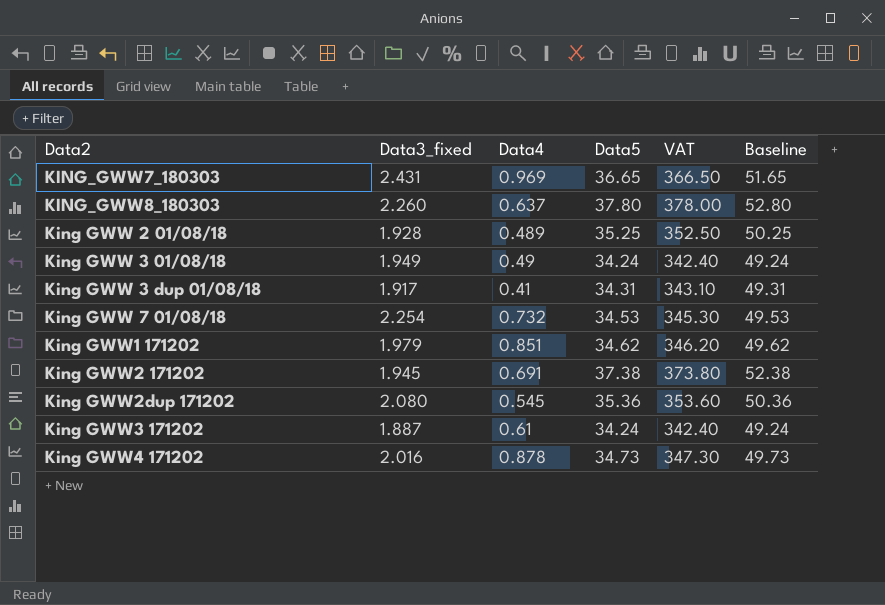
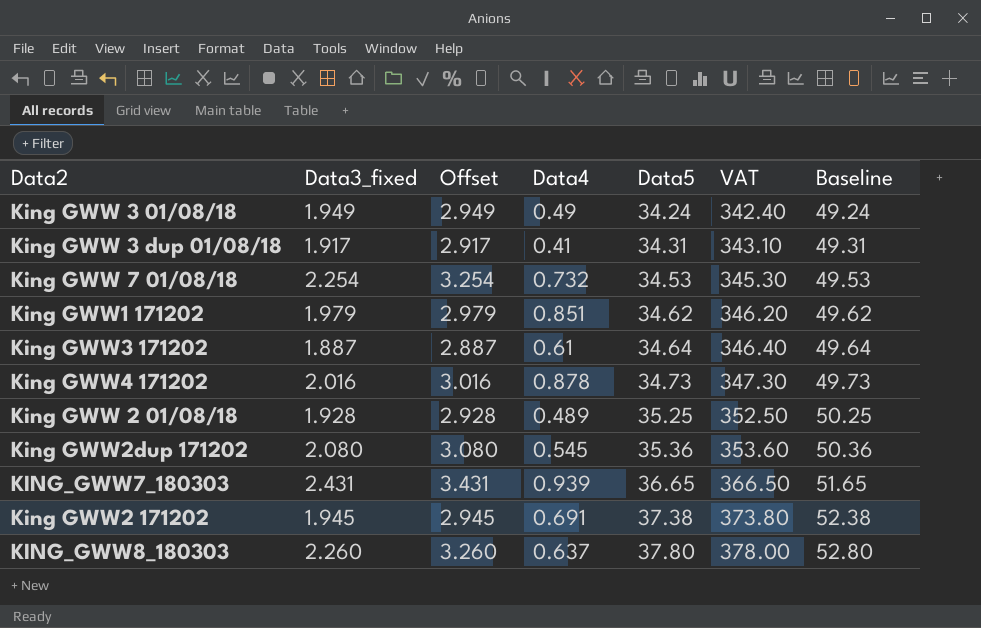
row order: none -> Data5 ascending
column Offset | formula: none -> [Data3_fixed] + 1
King GWW3 171202 | Data5: 34.24 -> 34.64
King GWW3 171202 | VAT: 342.40 -> 346.40
King GWW3 171202 | Baseline: 49.24 -> 49.64
KING_GWW7_180303 | Data4: 0.969 -> 0.939

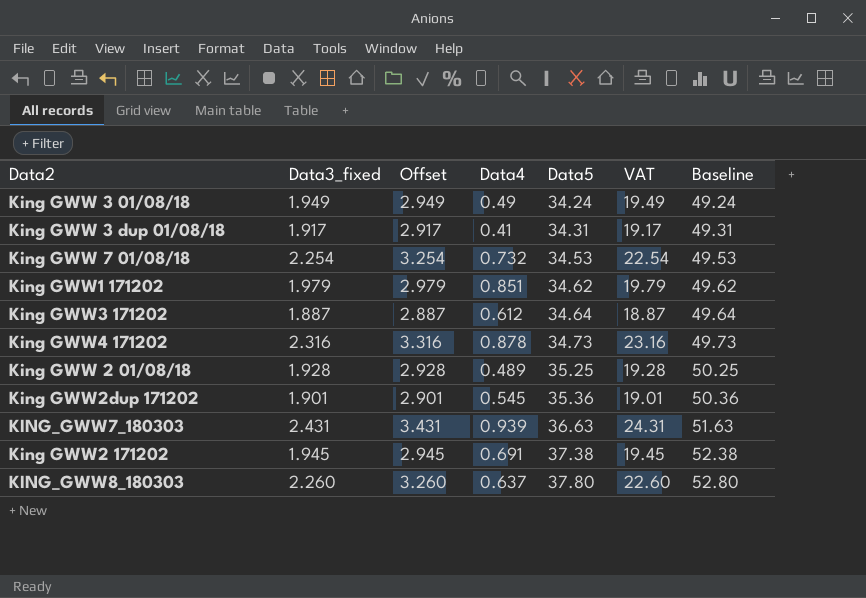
column VAT | formula: [Data5] * 10 -> [Data3_fixed] * 10
King GWW3 171202 | Data4: 0.61 -> 0.612
King GWW4 171202 | Data3_fixed: 2.016 -> 2.316
King GWW4 171202 | Offset: 3.016 -> 3.316
King GWW2dup 171202 | Data3_fixed: 2.080 -> 1.901
King GWW2dup 171202 | Offset: 3.080 -> 2.901
KING_GWW7_180303 | Data5: 36.65 -> 36.63
KING_GWW7_180303 | Baseline: 51.65 -> 51.63

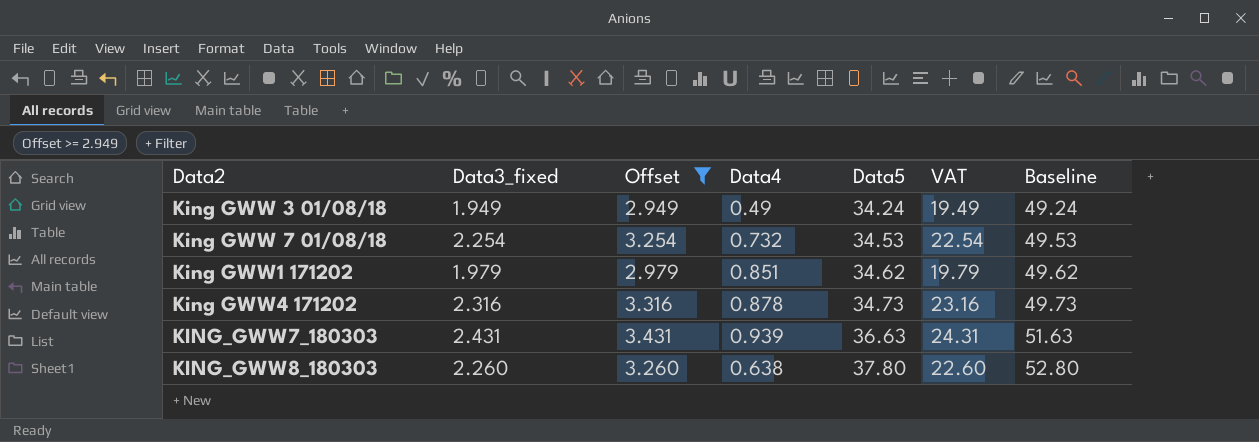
filter: none -> Offset >= 2.949
KING_GWW8_180303 | Data4: 0.637 -> 0.638

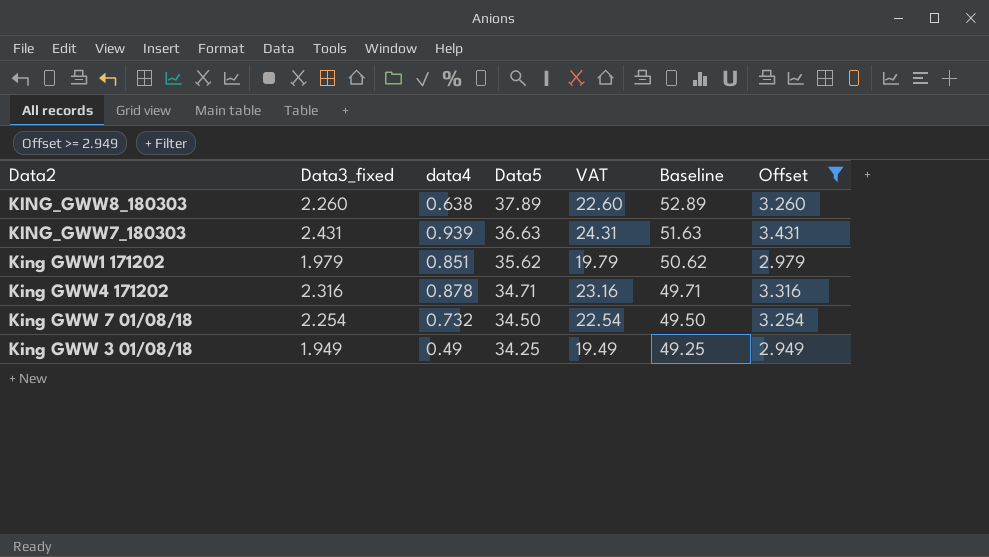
row order: Data5 ascending -> Data5 descending
column name: Data4 -> data4
column Offset | position: 3 -> 7
KING_GWW8_180303 | Data5: 37.80 -> 37.89
KING_GWW8_180303 | Baseline: 52.80 -> 52.89
King GWW1 171202 | Data5: 34.62 -> 35.62
King GWW1 171202 | Baseline: 49.62 -> 50.62
King GWW4 171202 | Data5: 34.73 -> 34.71
King GWW4 171202 | Baseline: 49.73 -> 49.71
King GWW 7 01/08/18 | Data5: 34.53 -> 34.50
King GWW 7 01/08/18 | Baseline: 49.53 -> 49.50
King GWW 3 01/08/18 | Data5: 34.24 -> 34.25
King GWW 3 01/08/18 | Baseline: 49.24 -> 49.25

